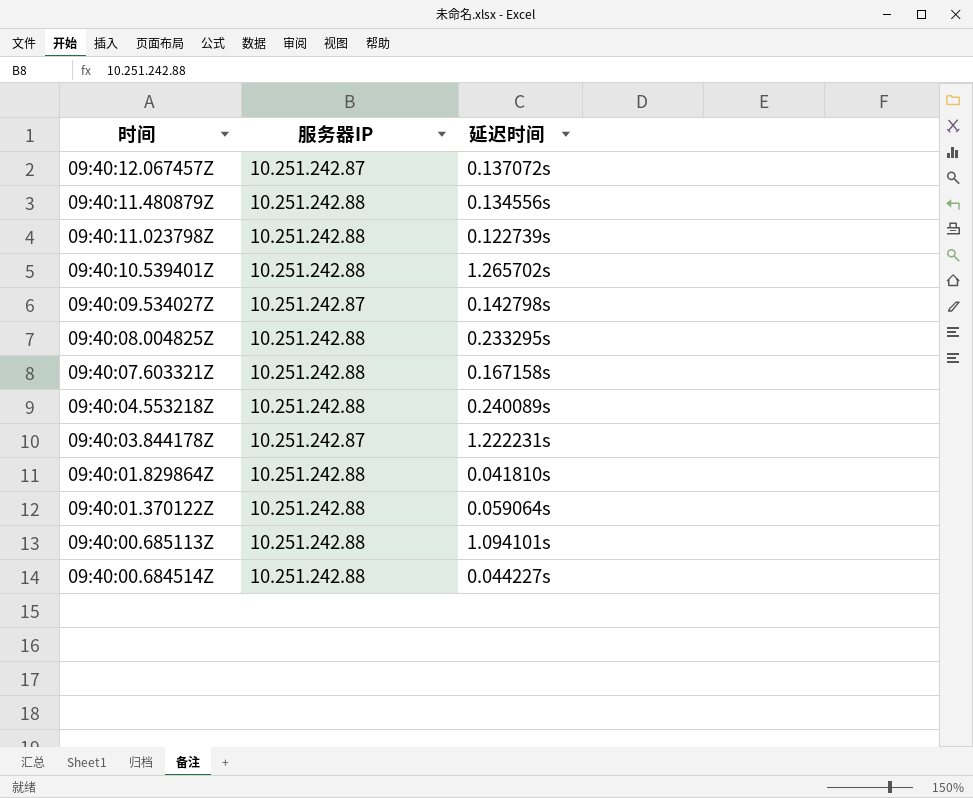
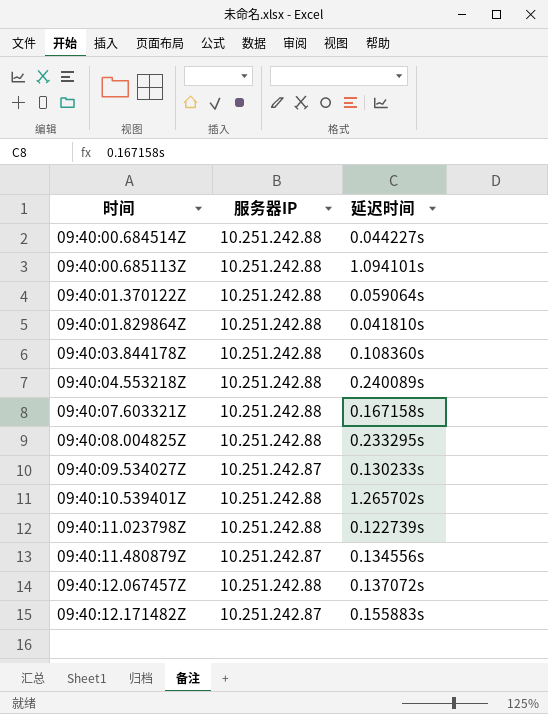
row order: 时间 descending -> 时间 ascending
09:40:03.844178Z | 服务器IP: 10.251.242.87 -> 10.251.242.88
09:40:03.844178Z | 延迟时间: 1.222231s -> 0.108360s
09:40:09.534027Z | 延迟时间: 0.142798s -> 0.130233s
09:40:11.480879Z | 服务器IP: 10.251.242.88 -> 10.251.242.87
09:40:12.067457Z | 服务器IP: 10.251.242.87 -> 10.251.242.88
row 09:40:12.171482Z: none -> 10.251.242.87 | 0.155883s

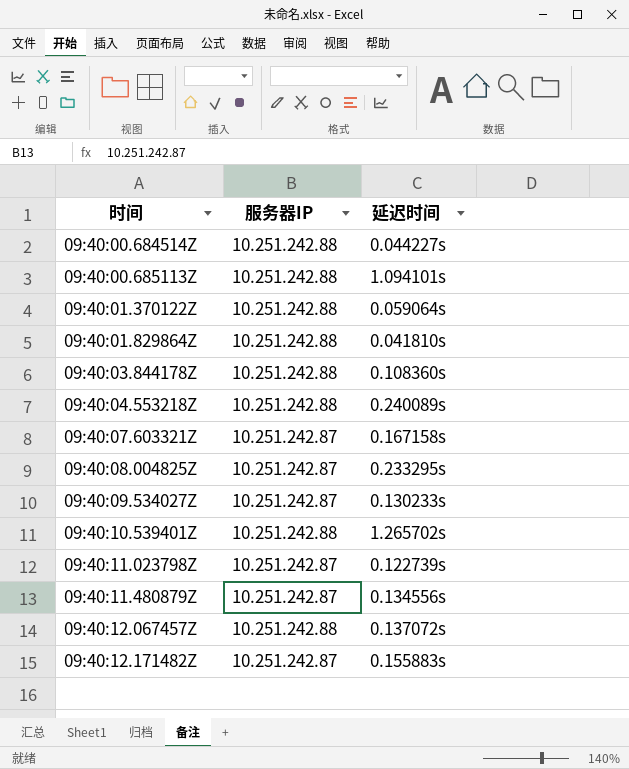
09:40:07.603321Z | 服务器IP: 10.251.242.88 -> 10.251.242.87
09:40:08.004825Z | 服务器IP: 10.251.242.88 -> 10.251.242.87
09:40:11.023798Z | 服务器IP: 10.251.242.88 -> 10.251.242.87

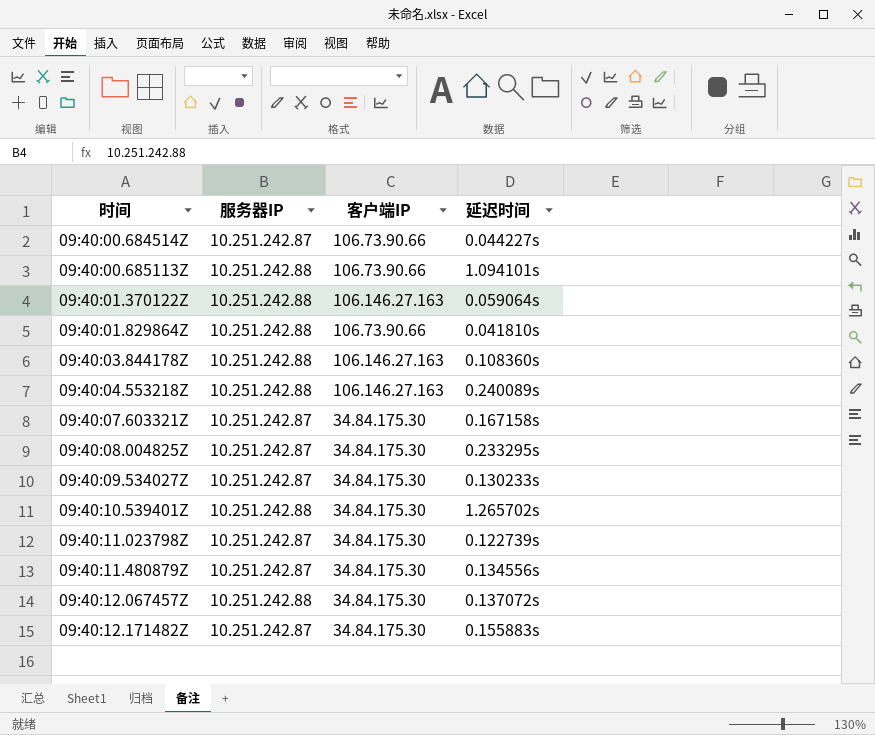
column 客户端IP | position: none -> 3
09:40:00.684514Z | 服务器IP: 10.251.242.88 -> 10.251.242.87

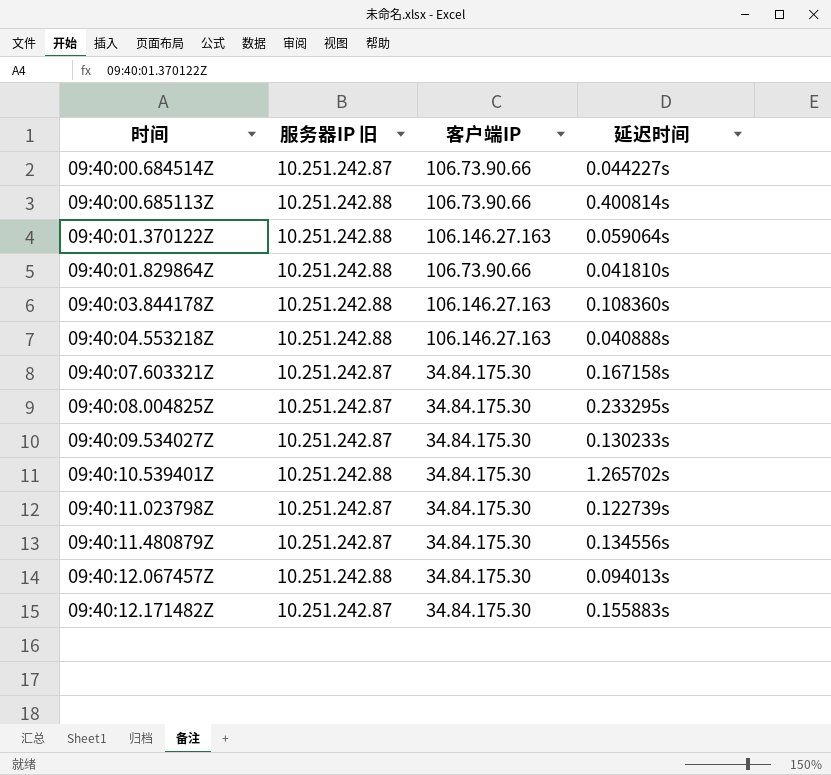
column name: 服务器IP -> 服务器IP 旧
09:40:00.685113Z | 延迟时间: 1.094101s -> 0.400814s
09:40:04.553218Z | 延迟时间: 0.240089s -> 0.040888s
09:40:12.067457Z | 延迟时间: 0.137072s -> 0.094013s

